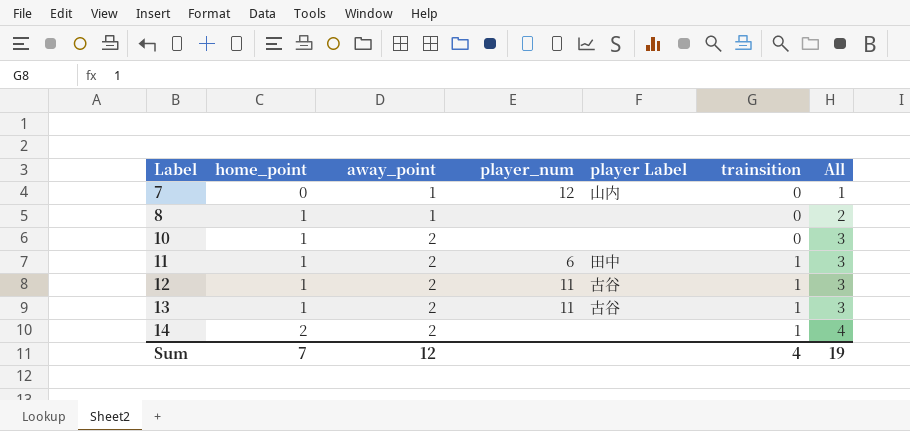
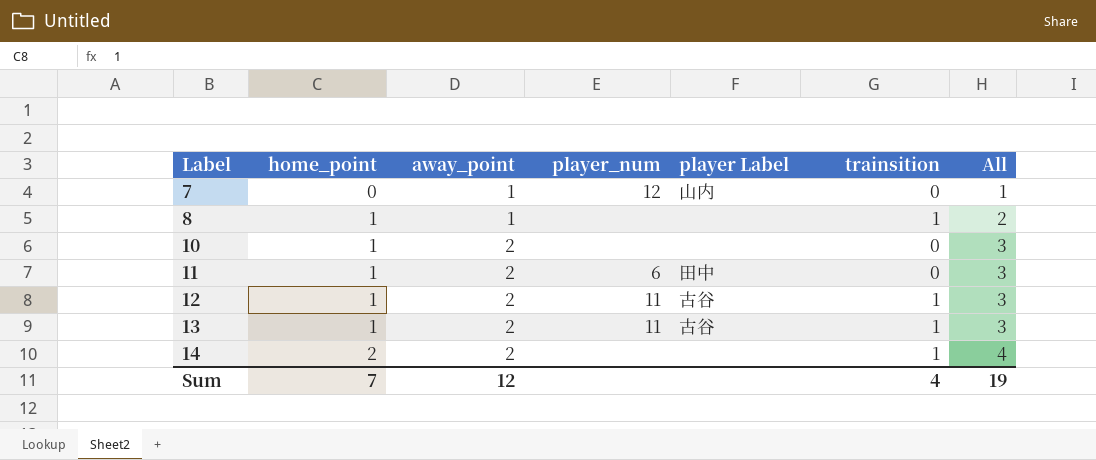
8 | trainsition: 0 -> 1
11 | trainsition: 1 -> 0

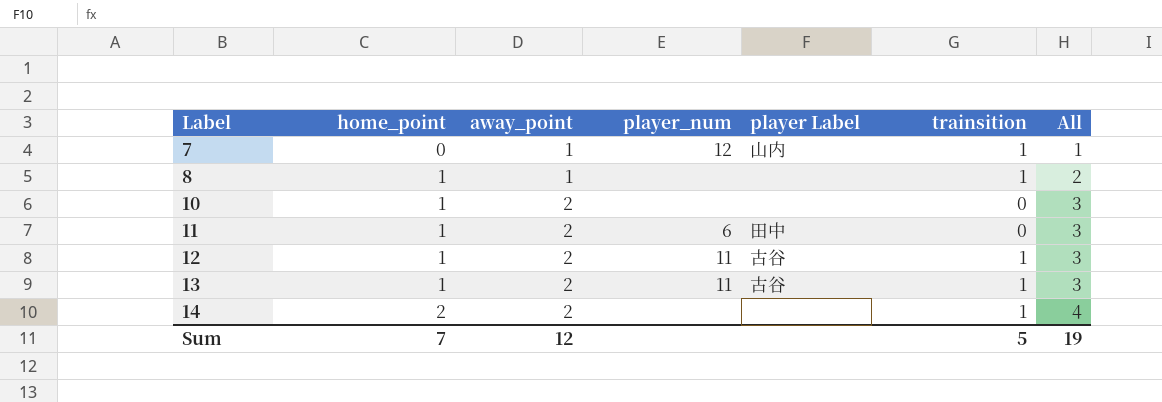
7 | trainsition: 0 -> 1
Sum | trainsition: 4 -> 5

